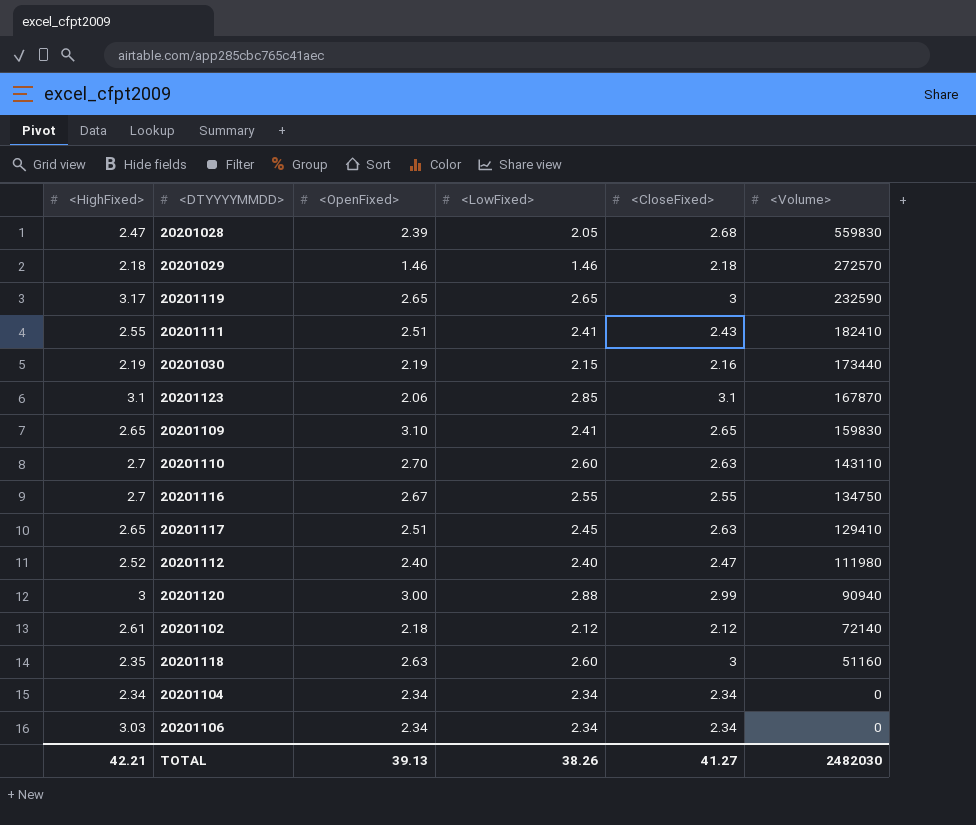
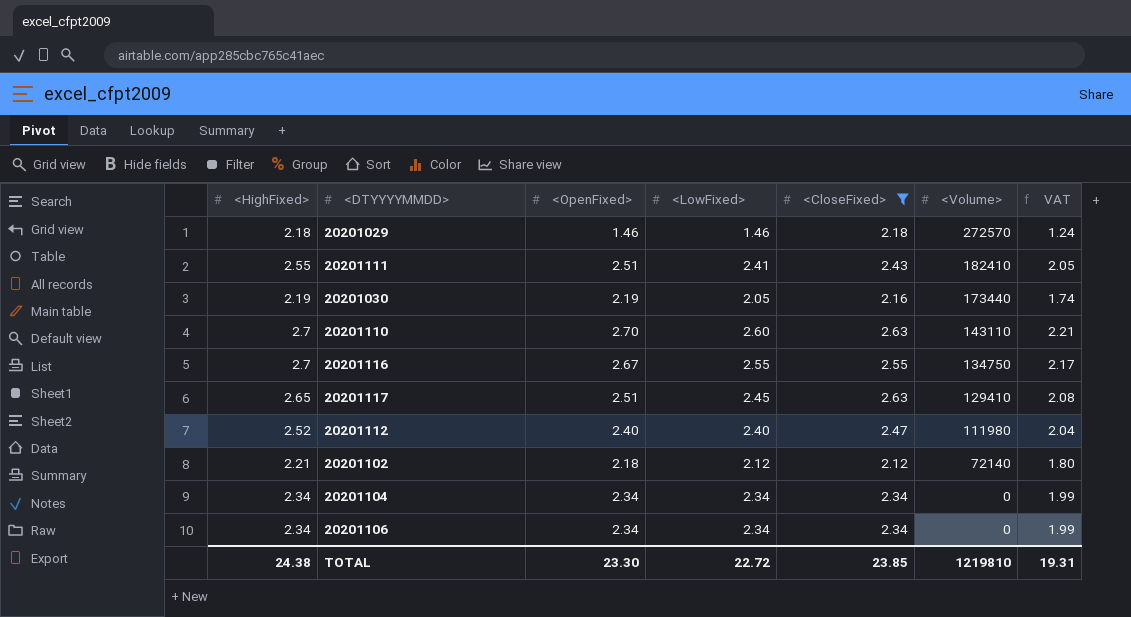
filter: none -> <CloseFixed> <= 2.63
column VAT | formula: none -> [<LowFixed>] * 0.85
20201030 | <LowFixed>: 2.15 -> 2.05
20201102 | <HighFixed>: 2.61 -> 2.21
20201106 | <HighFixed>: 3.03 -> 2.34
TOTAL | <HighFixed>: 42.21 -> 24.38
TOTAL | <OpenFixed>: 39.13 -> 23.30
TOTAL | <LowFixed>: 38.26 -> 22.72
TOTAL | <CloseFixed>: 41.27 -> 23.85
TOTAL | <Volume>: 2482030 -> 1219810

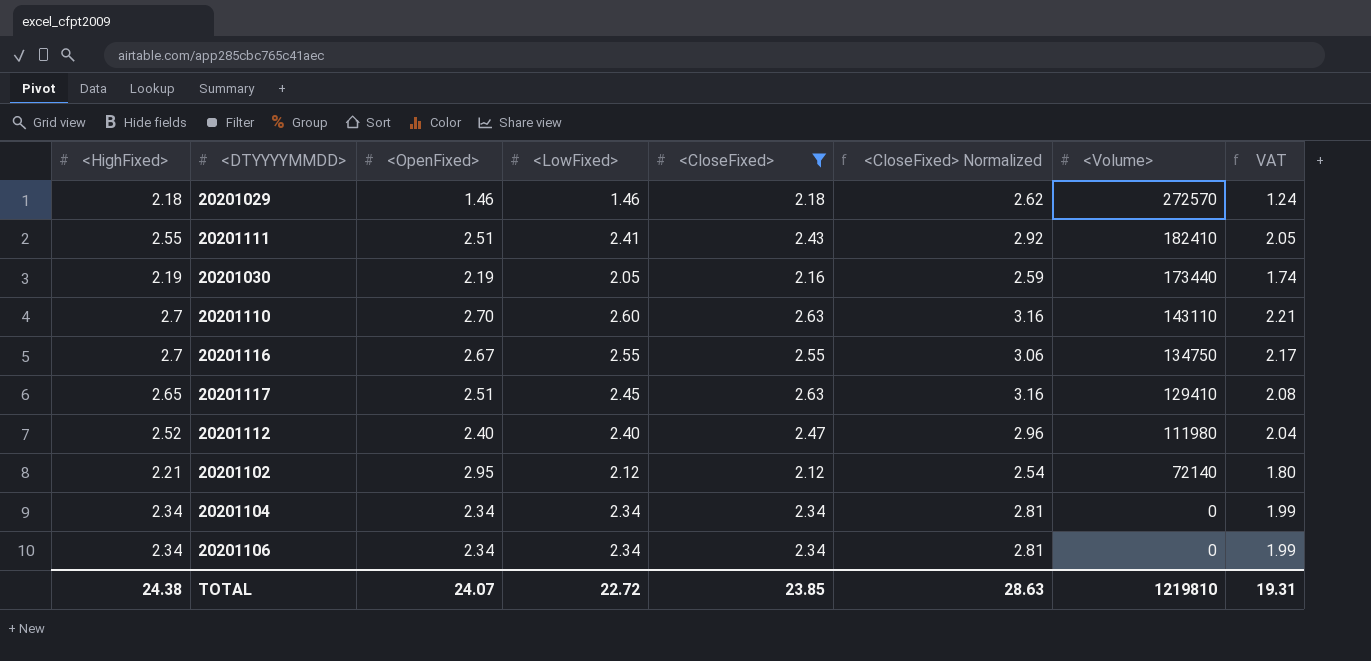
column <CloseFixed> Normalized | formula: none -> [<CloseFixed>] * 1.2
20201102 | <OpenFixed>: 2.18 -> 2.95
TOTAL | <OpenFixed>: 23.30 -> 24.07

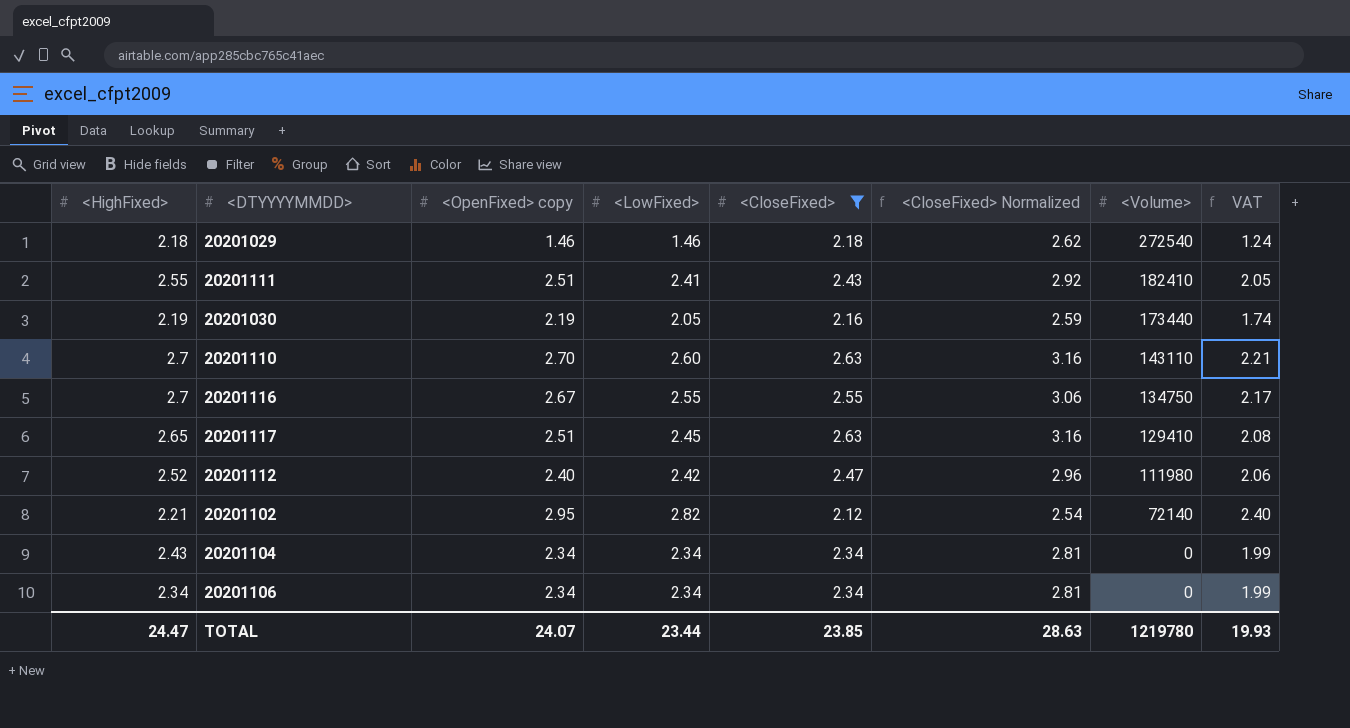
column name: <OpenFixed> -> <OpenFixed> copy
20201029 | <Volume>: 272570 -> 272540
20201112 | <LowFixed>: 2.40 -> 2.42
20201112 | VAT: 2.04 -> 2.06
20201102 | <LowFixed>: 2.12 -> 2.82
20201102 | VAT: 1.80 -> 2.40
20201104 | <HighFixed>: 2.34 -> 2.43
TOTAL | <HighFixed>: 24.38 -> 24.47
TOTAL | <LowFixed>: 22.72 -> 23.44
TOTAL | <Volume>: 1219810 -> 1219780
TOTAL | VAT: 19.31 -> 19.93

